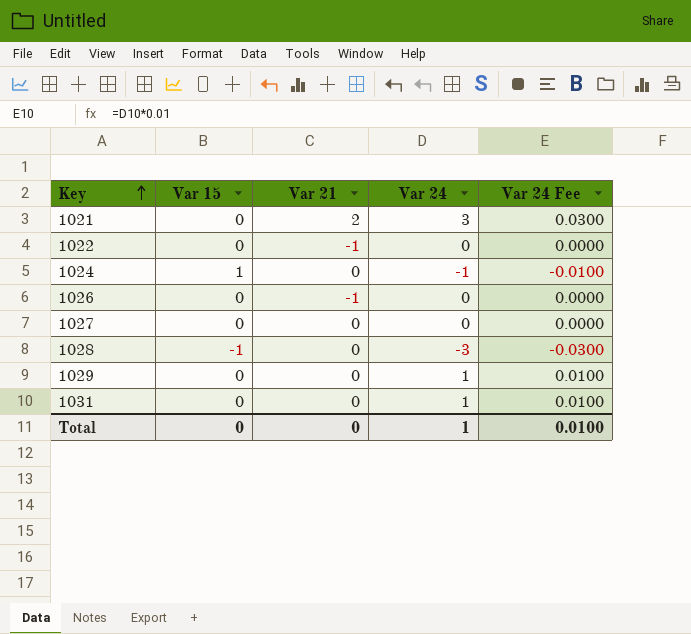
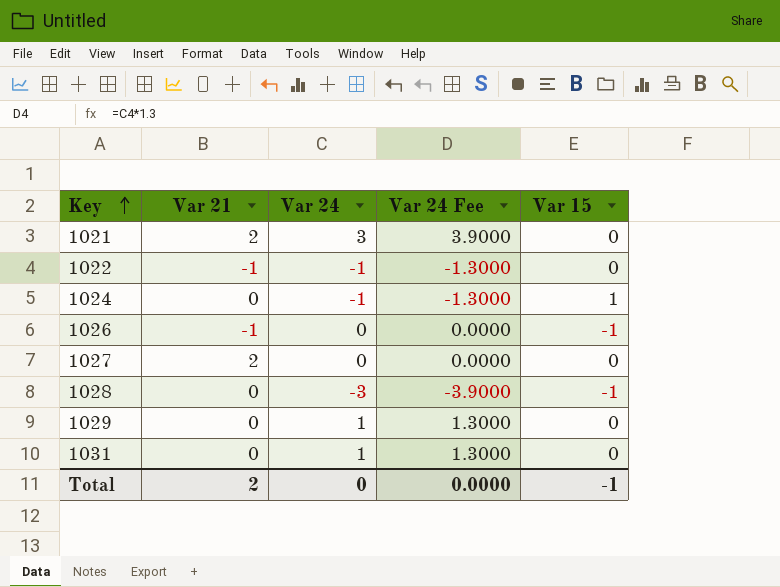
column Var 24 Fee | formula: [Var 24] * 0.01 -> [Var 24] * 1.3
column Var 15 | position: 2 -> 5
1022 | Var 24: 0 -> -1
1026 | Var 15: 0 -> -1
1027 | Var 21: 0 -> 2
Total | Var 21: 0 -> 2
Total | Var 24: 1 -> 0
Total | Var 24 Fee: 0.0100 -> 0.0000
Total | Var 15: 0 -> -1

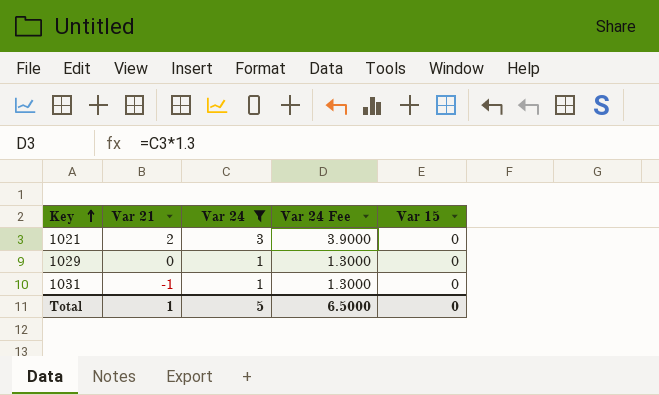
filter: none -> Var 24 >= 1
1031 | Var 21: 0 -> -1
Total | Var 21: 2 -> 1
Total | Var 24: 0 -> 5
Total | Var 24 Fee: 0.0000 -> 6.5000
Total | Var 15: -1 -> 0

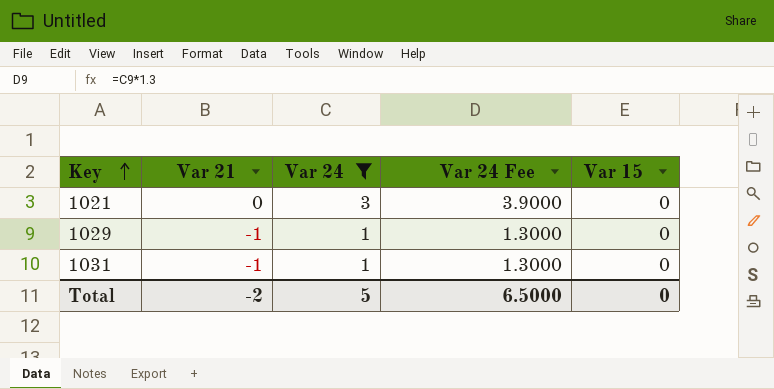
1021 | Var 21: 2 -> 0
1029 | Var 21: 0 -> -1
Total | Var 21: 1 -> -2

